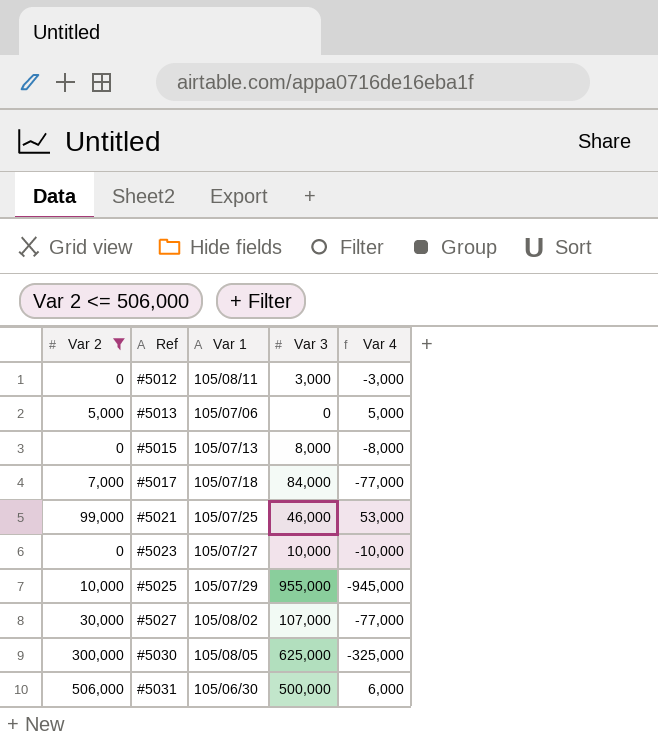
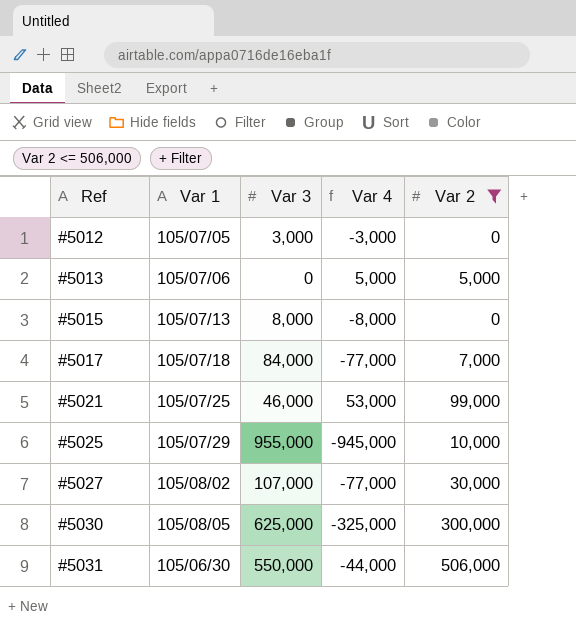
column Var 2 | position: 1 -> 5
row #5023: 0 | 105/07/27 | 10,000 | -10,000 -> none
#5012 | Var 1: 105/08/11 -> 105/07/05
#5031 | Var 3: 500,000 -> 550,000
#5031 | Var 4: 6,000 -> -44,000

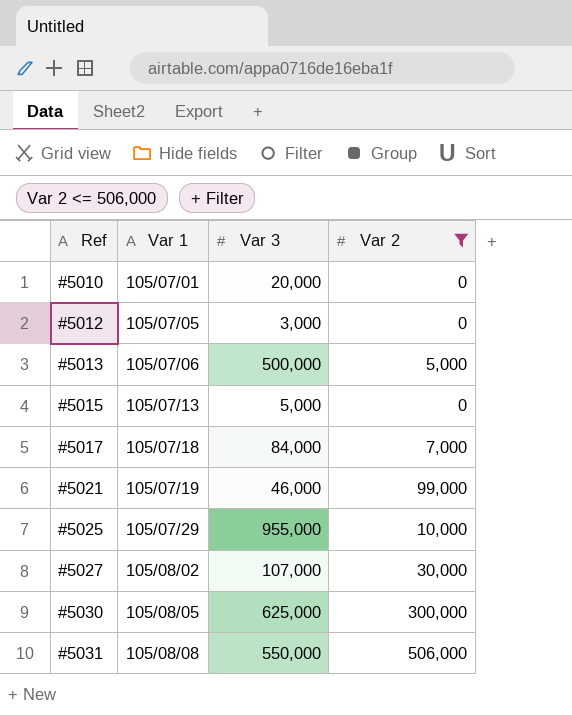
column Var 4 | formula: [Var 2] - [Var 3] -> none
row #5010: none -> 105/07/01 | 20,000 | 0
#5013 | Var 3: 0 -> 500,000
#5015 | Var 3: 8,000 -> 5,000
#5021 | Var 1: 105/07/25 -> 105/07/19
#5031 | Var 1: 105/06/30 -> 105/08/08

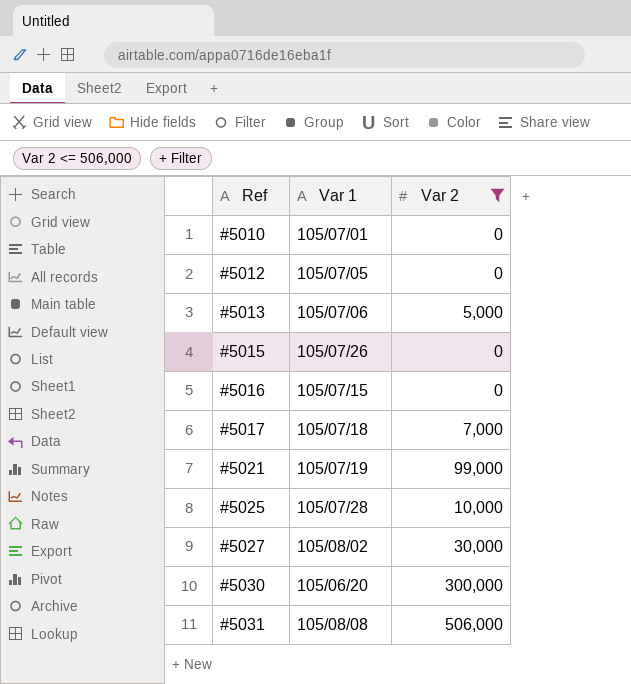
column Var 3 | position: 3 -> none
#5015 | Var 1: 105/07/13 -> 105/07/26
row #5016: none -> 105/07/15 | 0
#5025 | Var 1: 105/07/29 -> 105/07/28
#5030 | Var 1: 105/08/05 -> 105/06/20

